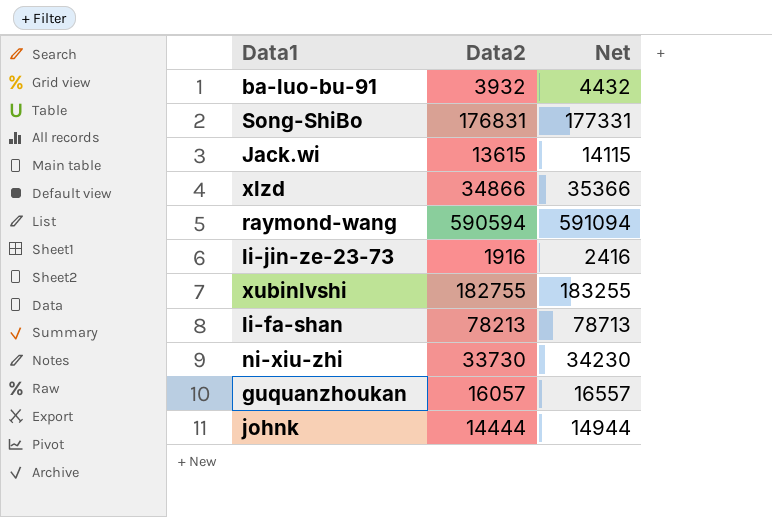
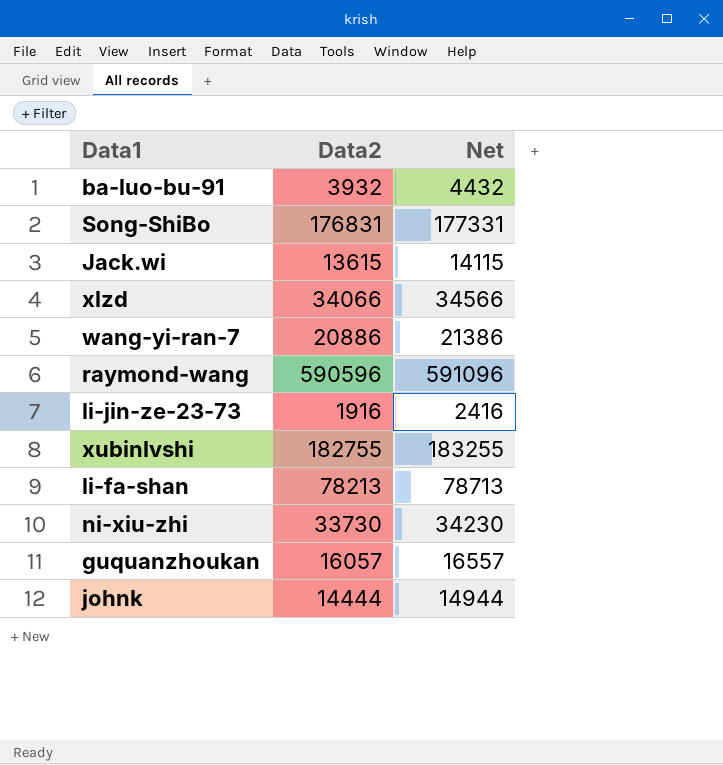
xlzd | Data2: 34866 -> 34066
xlzd | Net: 35366 -> 34566
row wang-yi-ran-7: none -> 20886 | 21386
raymond-wang | Data2: 590594 -> 590596
raymond-wang | Net: 591094 -> 591096

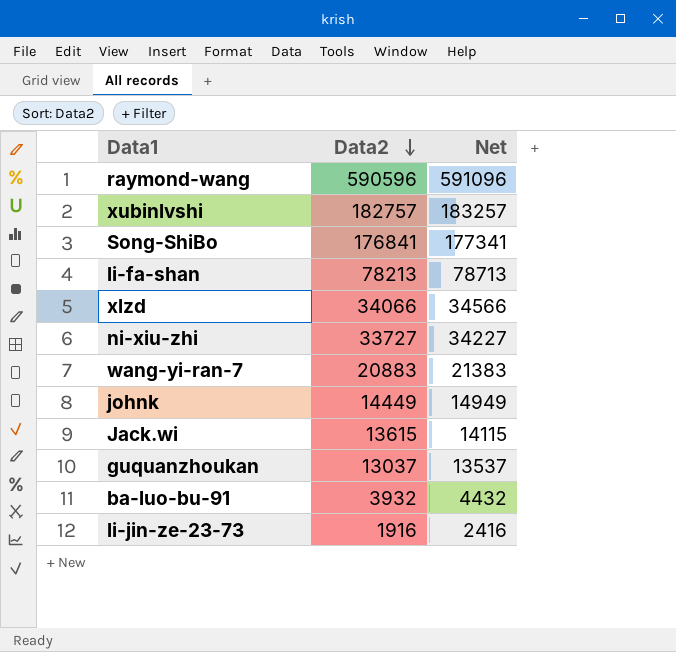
row order: none -> Data2 descending
xubinlvshi | Data2: 182755 -> 182757
xubinlvshi | Net: 183255 -> 183257
Song-ShiBo | Data2: 176831 -> 176841
Song-ShiBo | Net: 177331 -> 177341
ni-xiu-zhi | Data2: 33730 -> 33727
ni-xiu-zhi | Net: 34230 -> 34227
wang-yi-ran-7 | Data2: 20886 -> 20883
wang-yi-ran-7 | Net: 21386 -> 21383
johnk | Data2: 14444 -> 14449
johnk | Net: 14944 -> 14949
guquanzhoukan | Data2: 16057 -> 13037
guquanzhoukan | Net: 16557 -> 13537

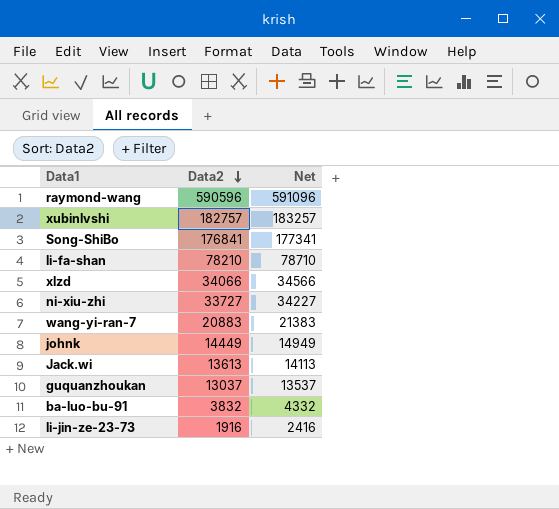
li-fa-shan | Data2: 78213 -> 78210
li-fa-shan | Net: 78713 -> 78710
Jack.wi | Data2: 13615 -> 13613
Jack.wi | Net: 14115 -> 14113
ba-luo-bu-91 | Data2: 3932 -> 3832
ba-luo-bu-91 | Net: 4432 -> 4332

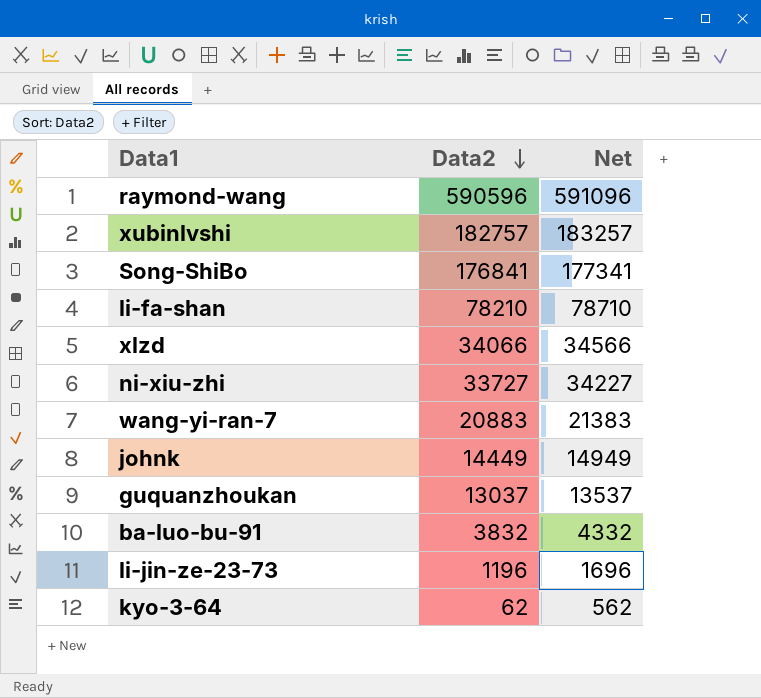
row Jack.wi: 13613 | 14113 -> none
li-jin-ze-23-73 | Data2: 1916 -> 1196
li-jin-ze-23-73 | Net: 2416 -> 1696
row kyo-3-64: none -> 62 | 562

